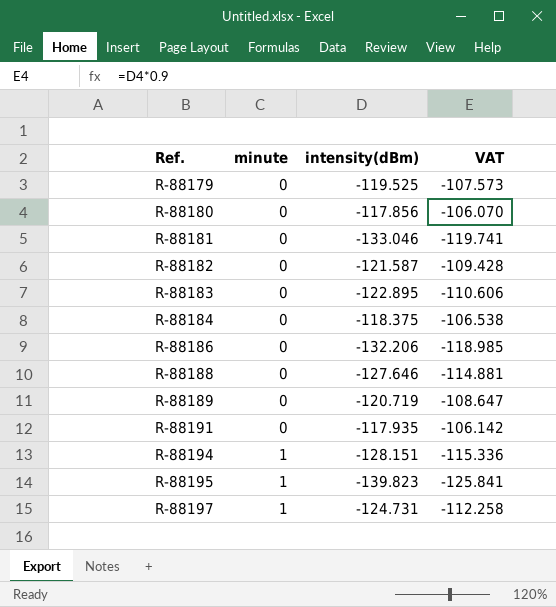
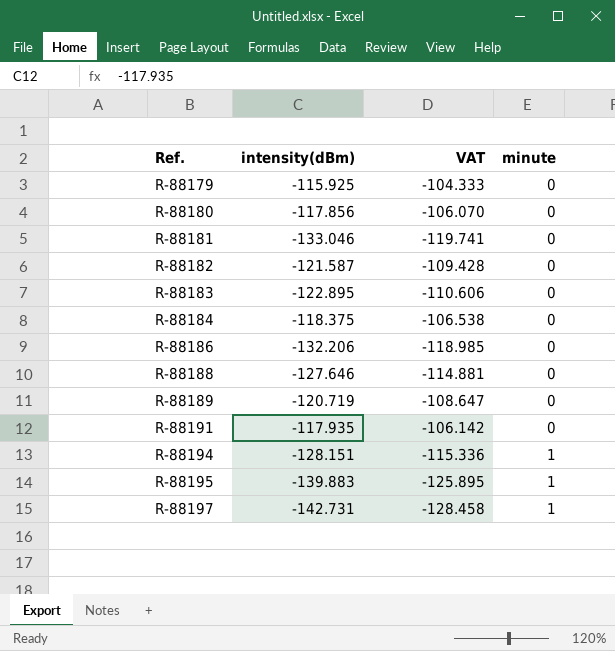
column minute | position: 2 -> 4
R-88179 | intensity(dBm): -119.525 -> -115.925
R-88179 | VAT: -107.573 -> -104.333
R-88195 | intensity(dBm): -139.823 -> -139.883
R-88195 | VAT: -125.841 -> -125.895
R-88197 | intensity(dBm): -124.731 -> -142.731
R-88197 | VAT: -112.258 -> -128.458

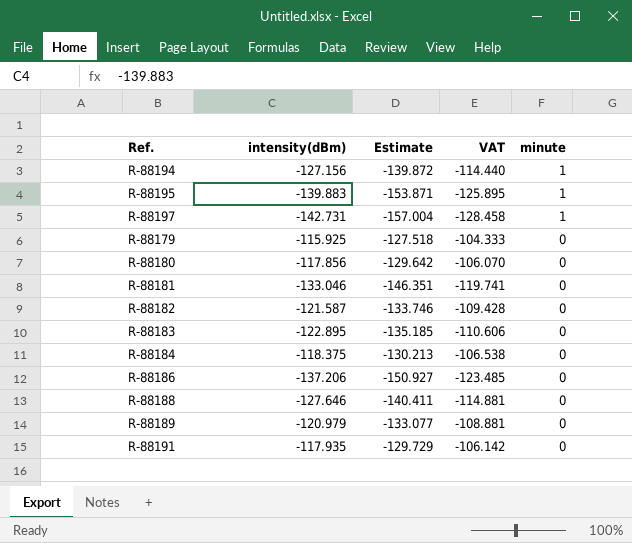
row order: Ref. ascending -> minute descending
column Estimate | formula: none -> [intensity(dBm)] * 1.1
R-88194 | intensity(dBm): -128.151 -> -127.156
R-88194 | VAT: -115.336 -> -114.440
R-88186 | intensity(dBm): -132.206 -> -137.206
R-88186 | VAT: -118.985 -> -123.485
R-88189 | intensity(dBm): -120.719 -> -120.979
R-88189 | VAT: -108.647 -> -108.881

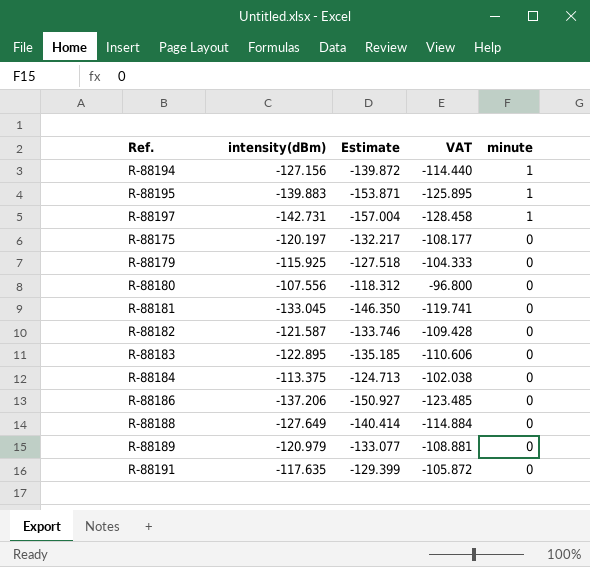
row R-88175: none -> -120.197 | -132.217 | -108.177 | 0
R-88180 | intensity(dBm): -117.856 -> -107.556
R-88180 | Estimate: -129.642 -> -118.312
R-88180 | VAT: -106.070 -> -96.800
R-88181 | intensity(dBm): -133.046 -> -133.045
R-88181 | Estimate: -146.351 -> -146.350
R-88184 | intensity(dBm): -118.375 -> -113.375
R-88184 | Estimate: -130.213 -> -124.713
R-88184 | VAT: -106.538 -> -102.038
R-88188 | intensity(dBm): -127.646 -> -127.649
R-88188 | Estimate: -140.411 -> -140.414
R-88188 | VAT: -114.881 -> -114.884
R-88191 | intensity(dBm): -117.935 -> -117.635
R-88191 | Estimate: -129.729 -> -129.399
R-88191 | VAT: -106.142 -> -105.872

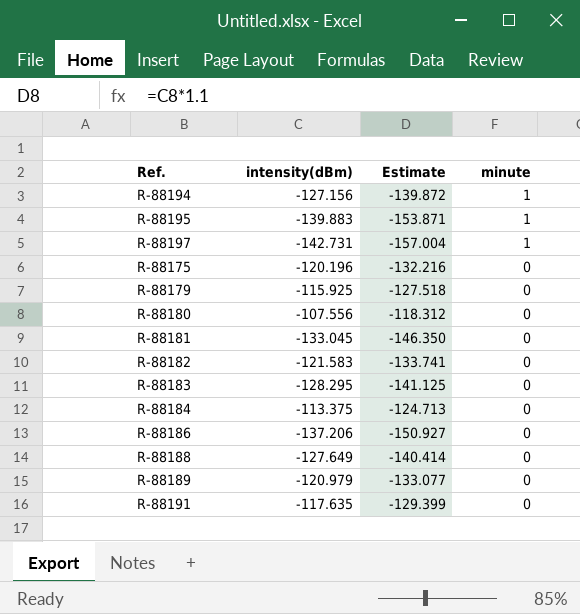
column VAT | formula: [intensity(dBm)] * 0.9 -> none
R-88175 | intensity(dBm): -120.197 -> -120.196
R-88175 | Estimate: -132.217 -> -132.216
R-88182 | intensity(dBm): -121.587 -> -121.583
R-88182 | Estimate: -133.746 -> -133.741
R-88183 | intensity(dBm): -122.895 -> -128.295
R-88183 | Estimate: -135.185 -> -141.125

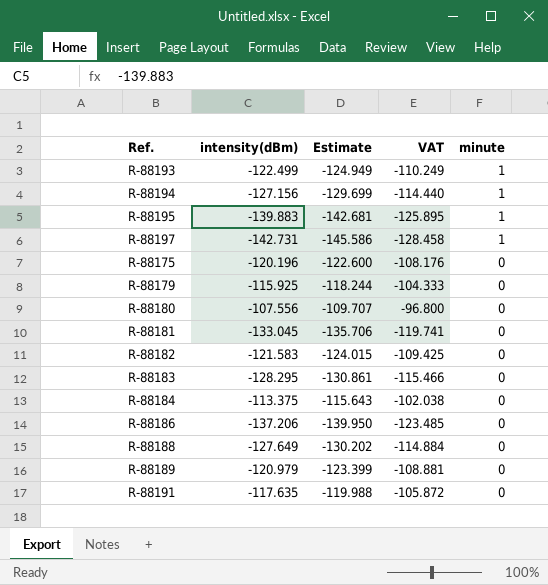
column Estimate | formula: [intensity(dBm)] * 1.1 -> [intensity(dBm)] * 1.02
column VAT | formula: none -> [intensity(dBm)] * 0.9
row R-88193: none -> -122.499 | -124.949 | -110.249 | 1

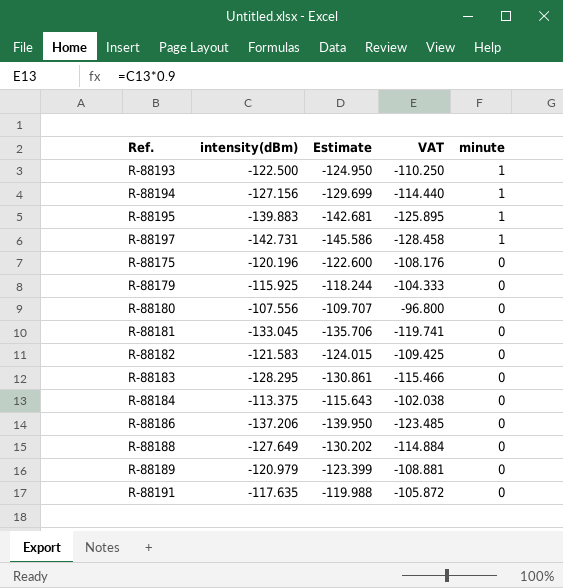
R-88193 | intensity(dBm): -122.499 -> -122.500
R-88193 | Estimate: -124.949 -> -124.950
R-88193 | VAT: -110.249 -> -110.250

